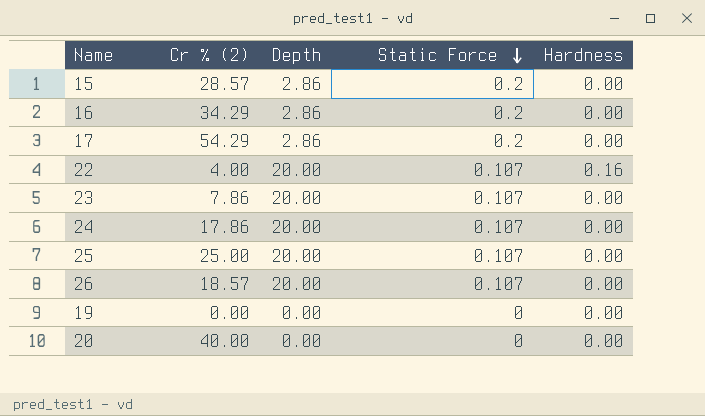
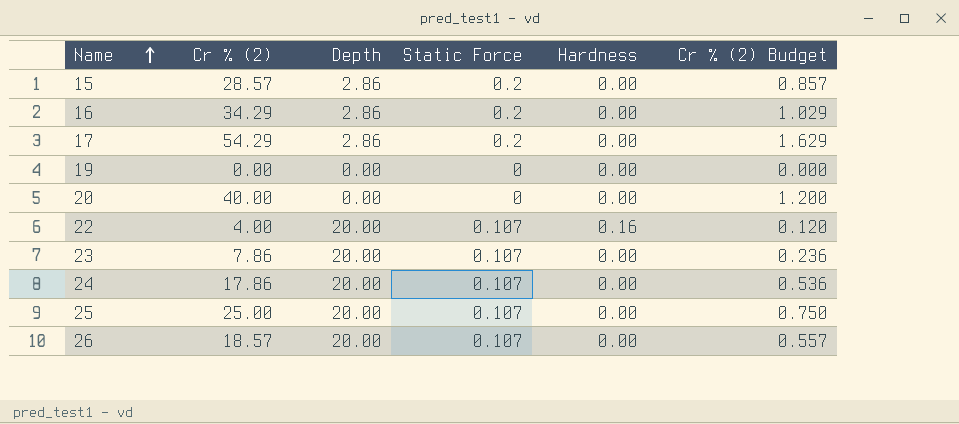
row order: Static Force descending -> Name ascending
column Cr % (2) Budget | formula: none -> [Cr % (2)] * 0.03

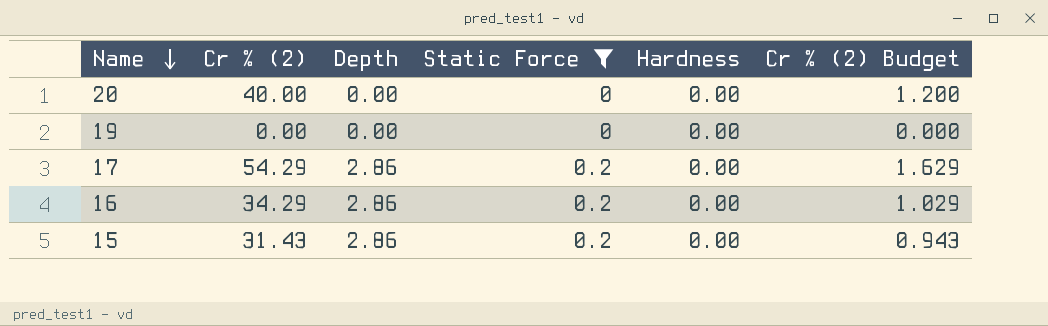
filter: none -> Static Force != 0.107
row order: Name ascending -> Name descending
15 | Cr % (2): 28.57 -> 31.43
15 | Cr % (2) Budget: 0.857 -> 0.943

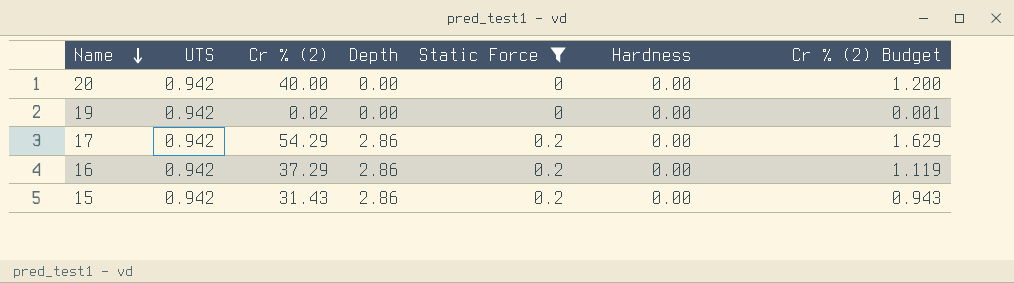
column UTS | position: none -> 2
19 | Cr % (2): 0.00 -> 0.02
19 | Cr % (2) Budget: 0.000 -> 0.001
16 | Cr % (2): 34.29 -> 37.29
16 | Cr % (2) Budget: 1.029 -> 1.119

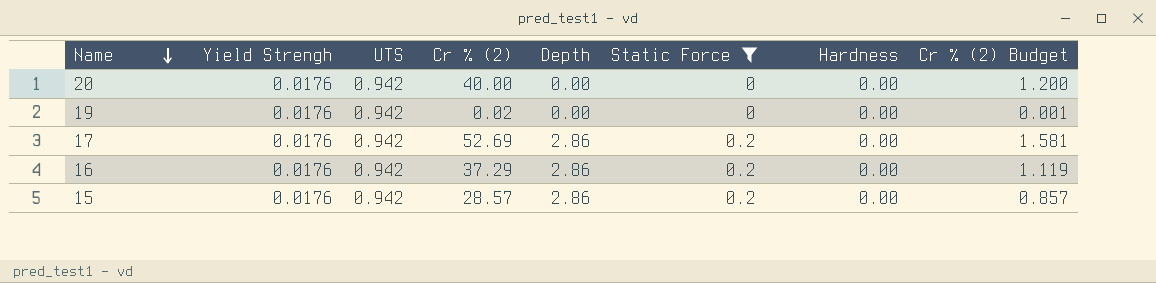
column Yield Strengh | position: none -> 2
17 | Cr % (2): 54.29 -> 52.69
17 | Cr % (2) Budget: 1.629 -> 1.581
15 | Cr % (2): 31.43 -> 28.57
15 | Cr % (2) Budget: 0.943 -> 0.857

